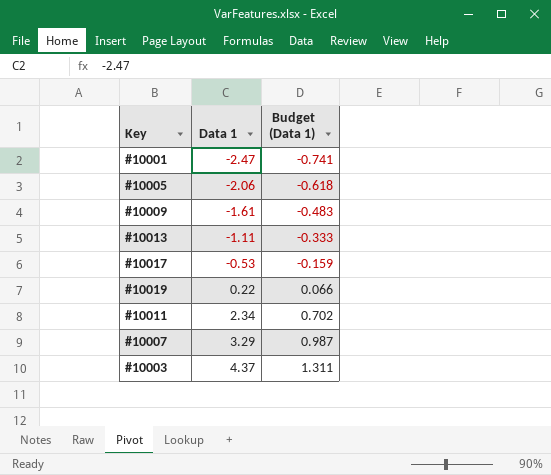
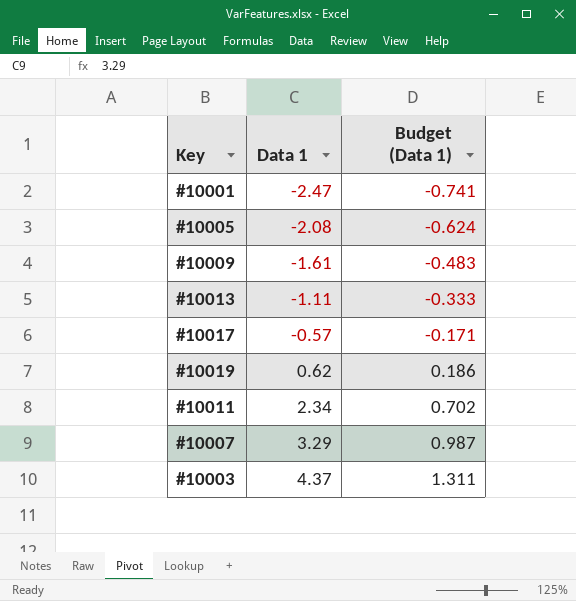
#10005 | Data 1: -2.06 -> -2.08
#10005 | Budget (Data 1): -0.618 -> -0.624
#10017 | Data 1: -0.53 -> -0.57
#10017 | Budget (Data 1): -0.159 -> -0.171
#10019 | Data 1: 0.22 -> 0.62
#10019 | Budget (Data 1): 0.066 -> 0.186

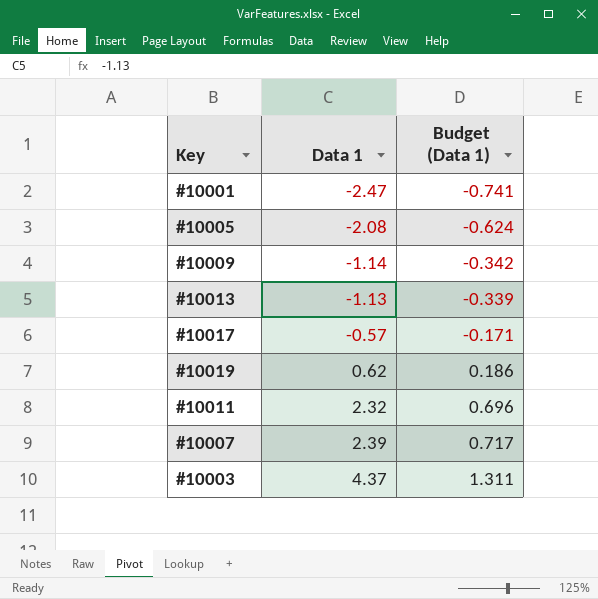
#10009 | Data 1: -1.61 -> -1.14
#10009 | Budget (Data 1): -0.483 -> -0.342
#10013 | Data 1: -1.11 -> -1.13
#10013 | Budget (Data 1): -0.333 -> -0.339
#10011 | Data 1: 2.34 -> 2.32
#10011 | Budget (Data 1): 0.702 -> 0.696
#10007 | Data 1: 3.29 -> 2.39
#10007 | Budget (Data 1): 0.987 -> 0.717

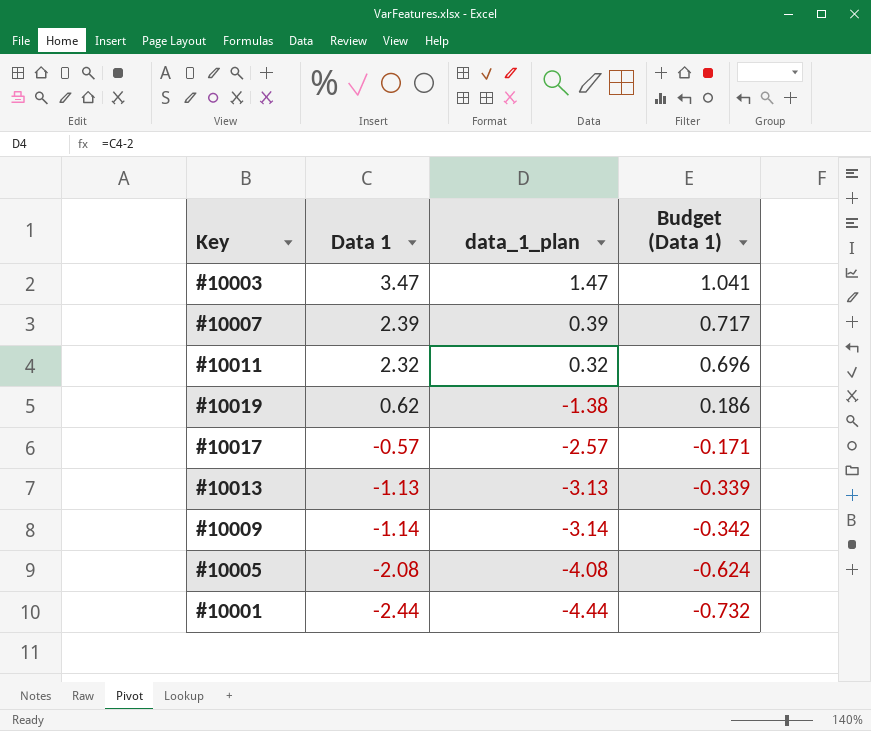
row order: Data 1 ascending -> Data 1 descending
column data_1_plan | formula: none -> [Data 1] - 2
#10003 | Data 1: 4.37 -> 3.47
#10003 | Budget (Data 1): 1.311 -> 1.041
#10001 | Data 1: -2.47 -> -2.44
#10001 | Budget (Data 1): -0.741 -> -0.732

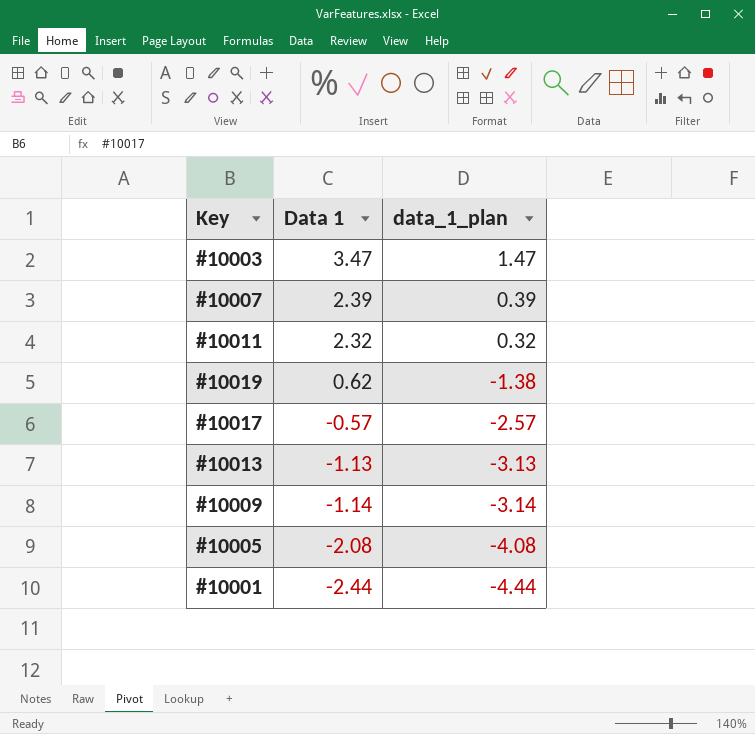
column Budget (Data 1) | formula: [Data 1] * 0.3 -> none

